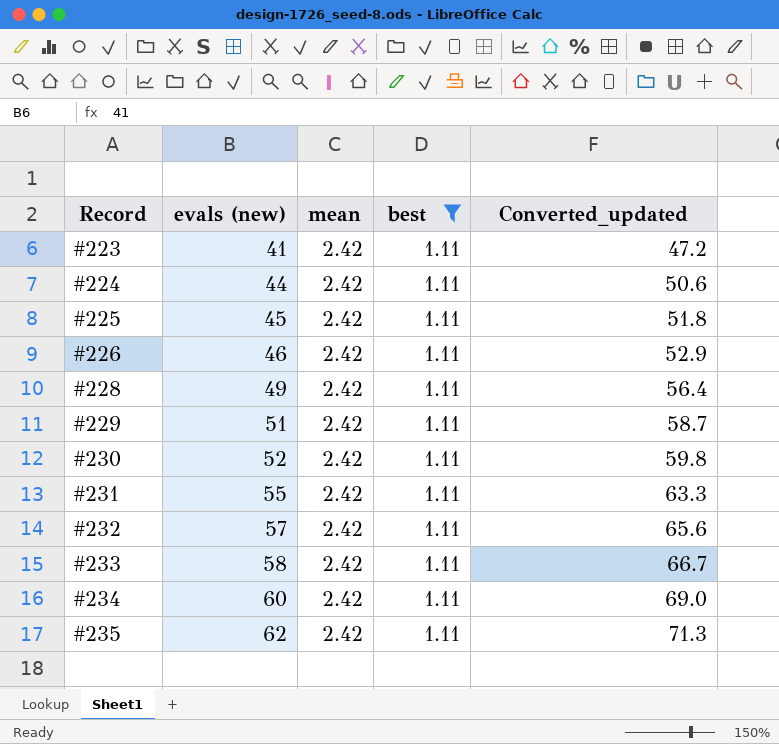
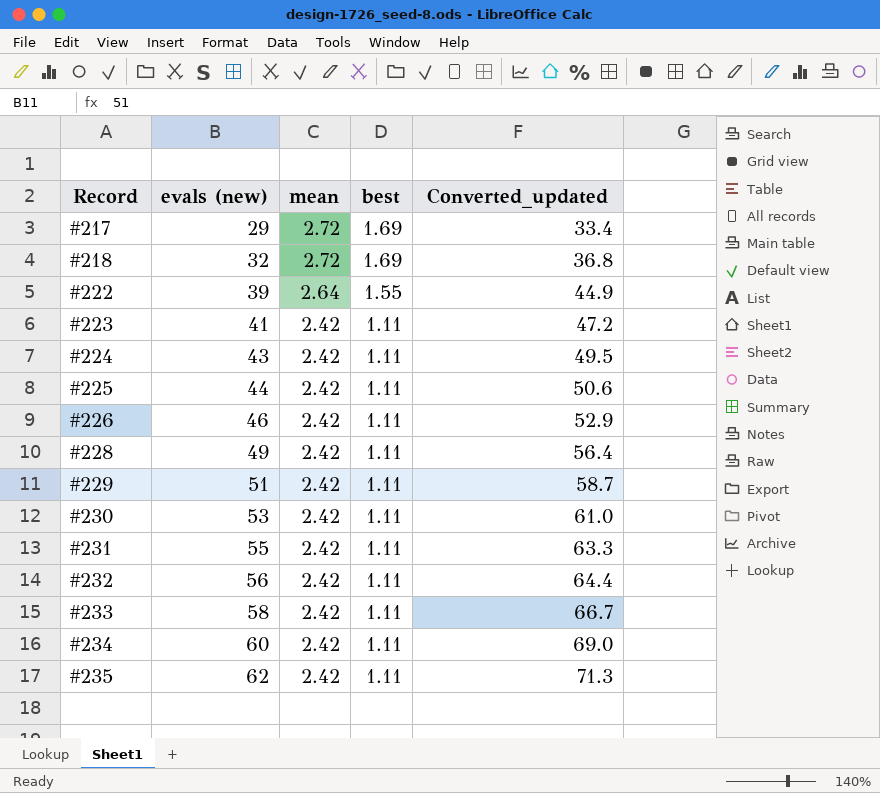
filter: best = 1.11 -> none
#224 | evals (new): 44 -> 43
#224 | Converted_updated: 50.6 -> 49.5
#225 | evals (new): 45 -> 44
#225 | Converted_updated: 51.8 -> 50.6
#230 | evals (new): 52 -> 53
#230 | Converted_updated: 59.8 -> 61.0
#232 | evals (new): 57 -> 56
#232 | Converted_updated: 65.6 -> 64.4

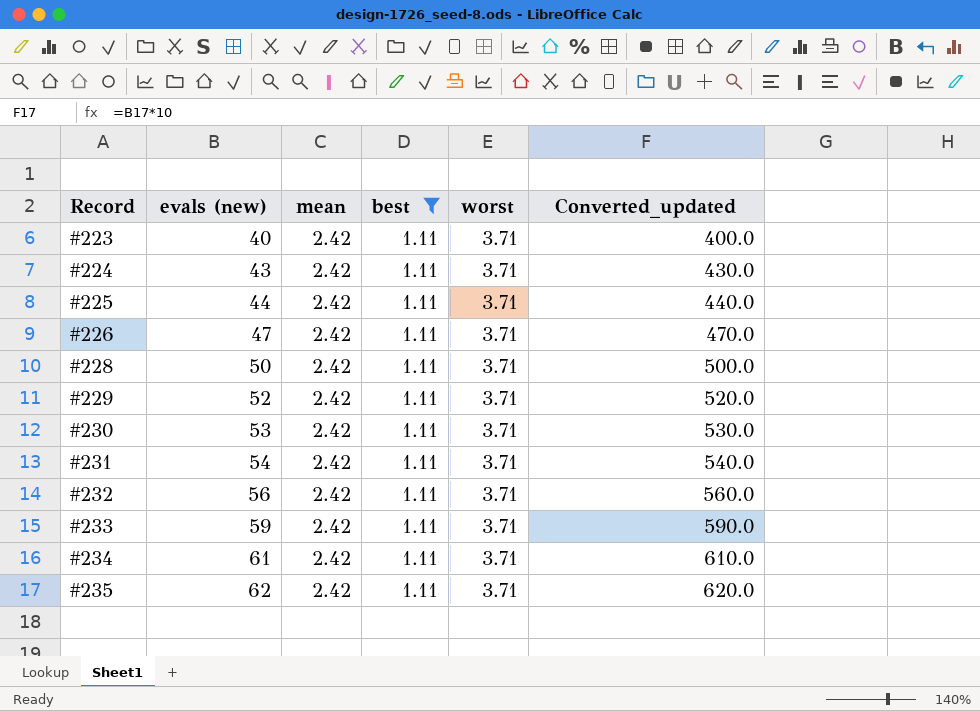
filter: none -> best = 1.11
column worst | position: none -> 5
column Converted_updated | formula: [evals (new)] * 1.15 -> [evals (new)] * 10
#223 | evals (new): 41 -> 40
#226 | evals (new): 46 -> 47
#228 | evals (new): 49 -> 50
#229 | evals (new): 51 -> 52
#231 | evals (new): 55 -> 54
#233 | evals (new): 58 -> 59
#234 | evals (new): 60 -> 61

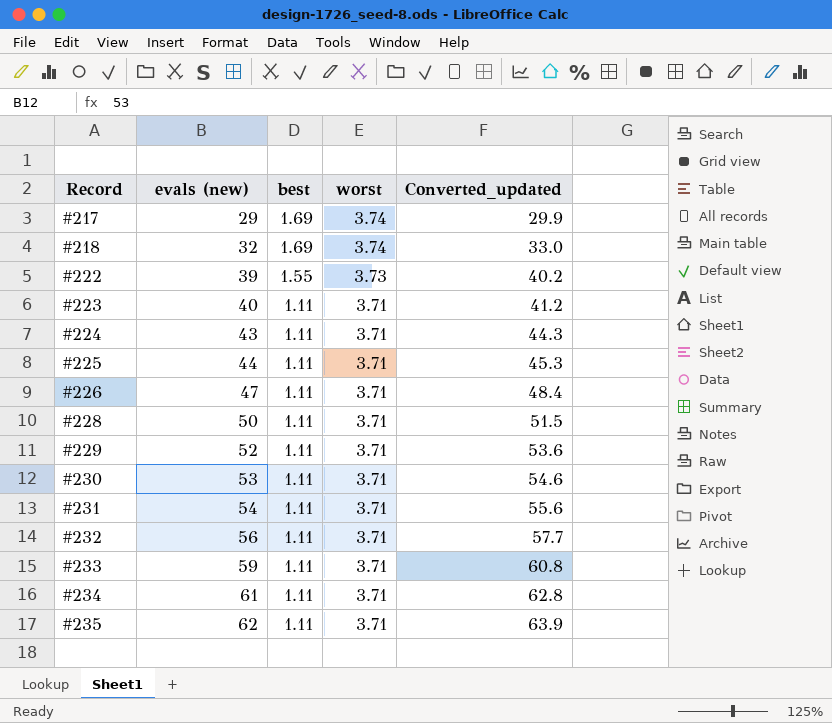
filter: best = 1.11 -> none
column mean | position: 3 -> none
column Converted_updated | formula: [evals (new)] * 10 -> [evals (new)] * 1.03

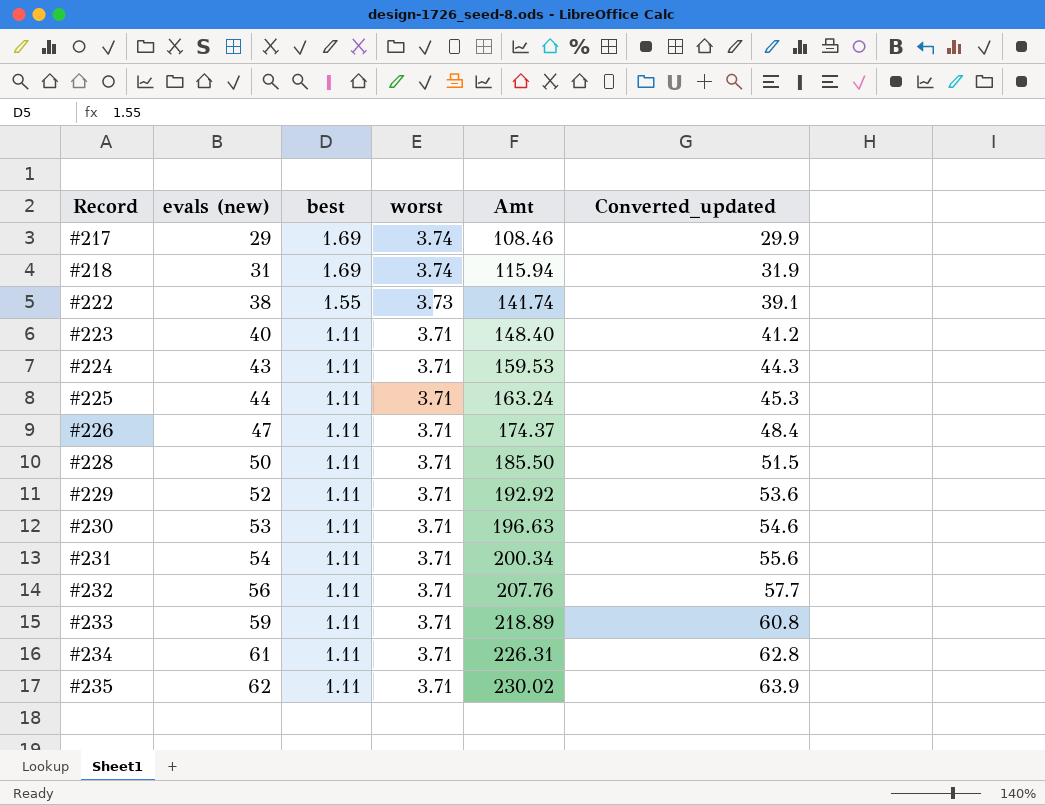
column Amt | formula: none -> [evals (new)] * [worst]
#218 | evals (new): 32 -> 31
#218 | Converted_updated: 33.0 -> 31.9
#222 | evals (new): 39 -> 38
#222 | Converted_updated: 40.2 -> 39.1

